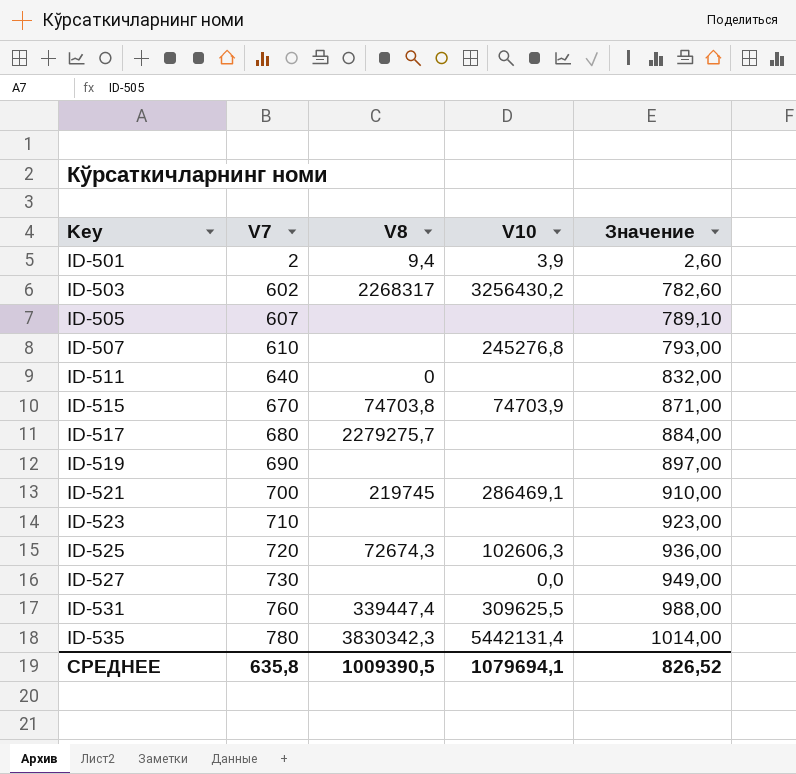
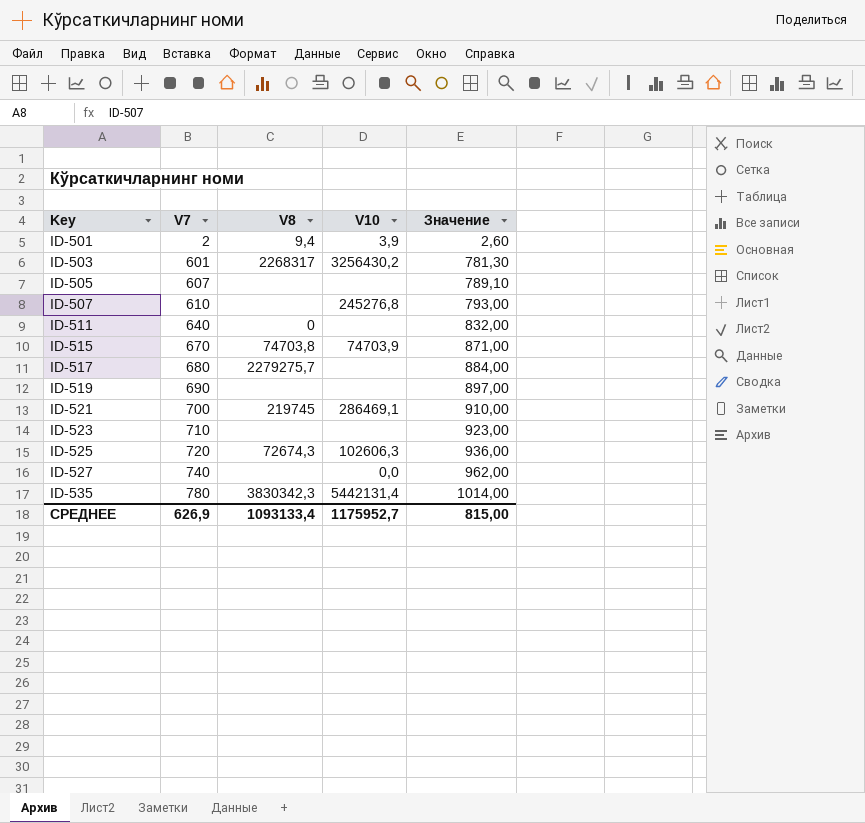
row ID-531: 760 | 339447,4 | 309625,5 | 988,00 -> none
ID-503 | V7: 602 -> 601
ID-503 | Значение: 782,60 -> 781,30
ID-527 | V7: 730 -> 740
ID-527 | Значение: 949,00 -> 962,00
СРЕДНЕЕ | V7: 635,8 -> 626,9
СРЕДНЕЕ | V8: 1009390,5 -> 1093133,4
СРЕДНЕЕ | V10: 1079694,1 -> 1175952,7
СРЕДНЕЕ | Значение: 826,52 -> 815,00

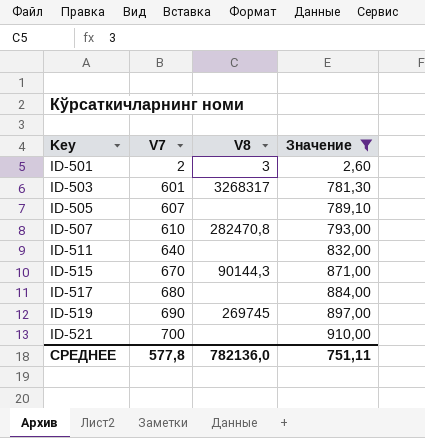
filter: none -> Значение <= 910,00
column V10 | position: 4 -> none
ID-501 | V8: 9,4 -> 3
ID-503 | V8: 2268317 -> 3268317
ID-507 | V8: none -> 282470,8
ID-511 | V8: 0 -> none
ID-515 | V8: 74703,8 -> 90144,3
ID-517 | V8: 2279275,7 -> none
ID-519 | V8: none -> 269745
ID-521 | V8: 219745 -> none
СРЕДНЕЕ | V7: 626,9 -> 577,8
СРЕДНЕЕ | V8: 1093133,4 -> 782136,0
СРЕДНЕЕ | Значение: 815,00 -> 751,11

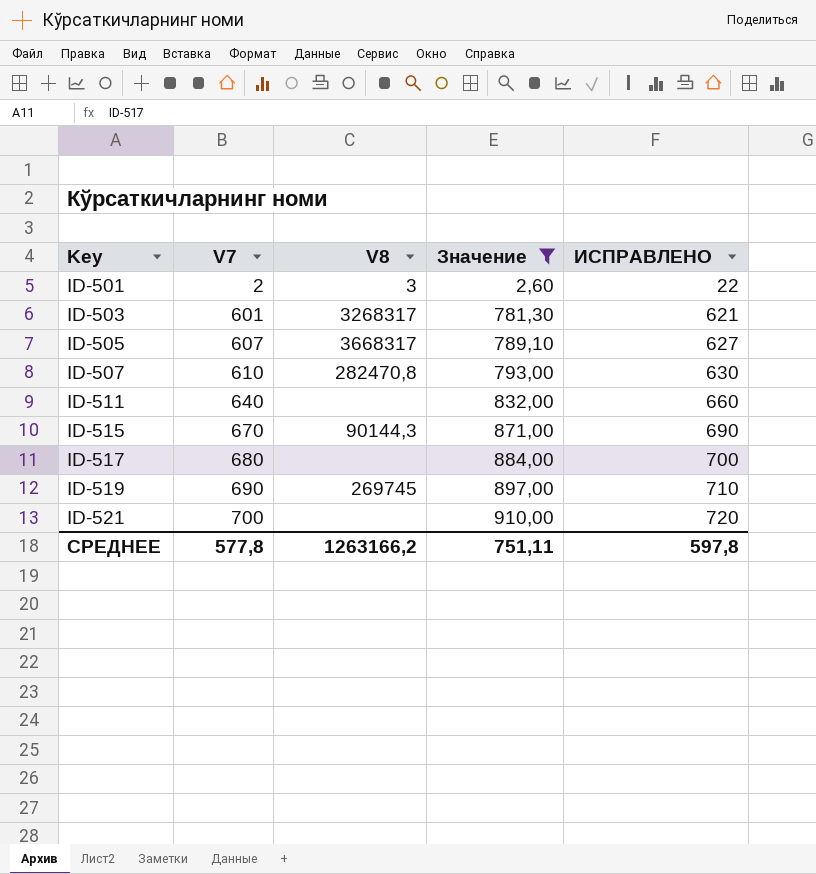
column ИСПРАВЛЕНО | formula: none -> [V7] + 20
ID-505 | V8: none -> 3668317
СРЕДНЕЕ | V8: 782136,0 -> 1263166,2

